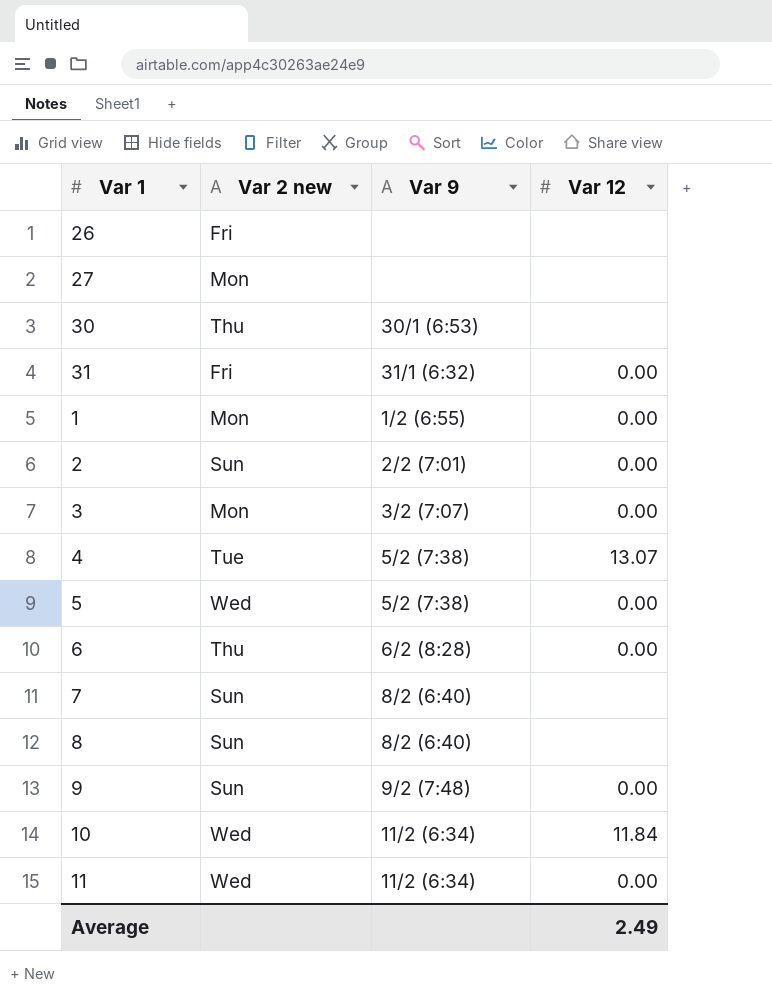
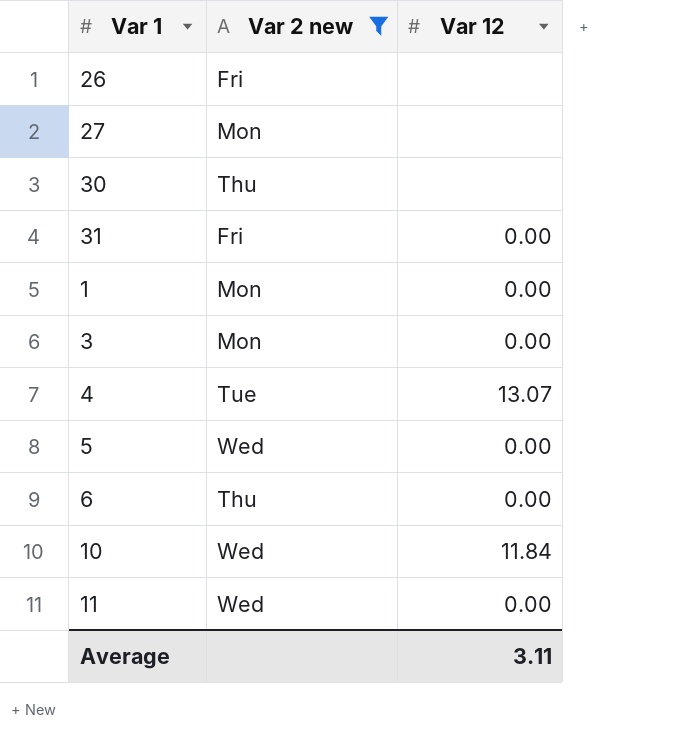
filter: none -> Var 2 new != Sun
column Var 9 | position: 3 -> none
Average | Var 12: 2.49 -> 3.11

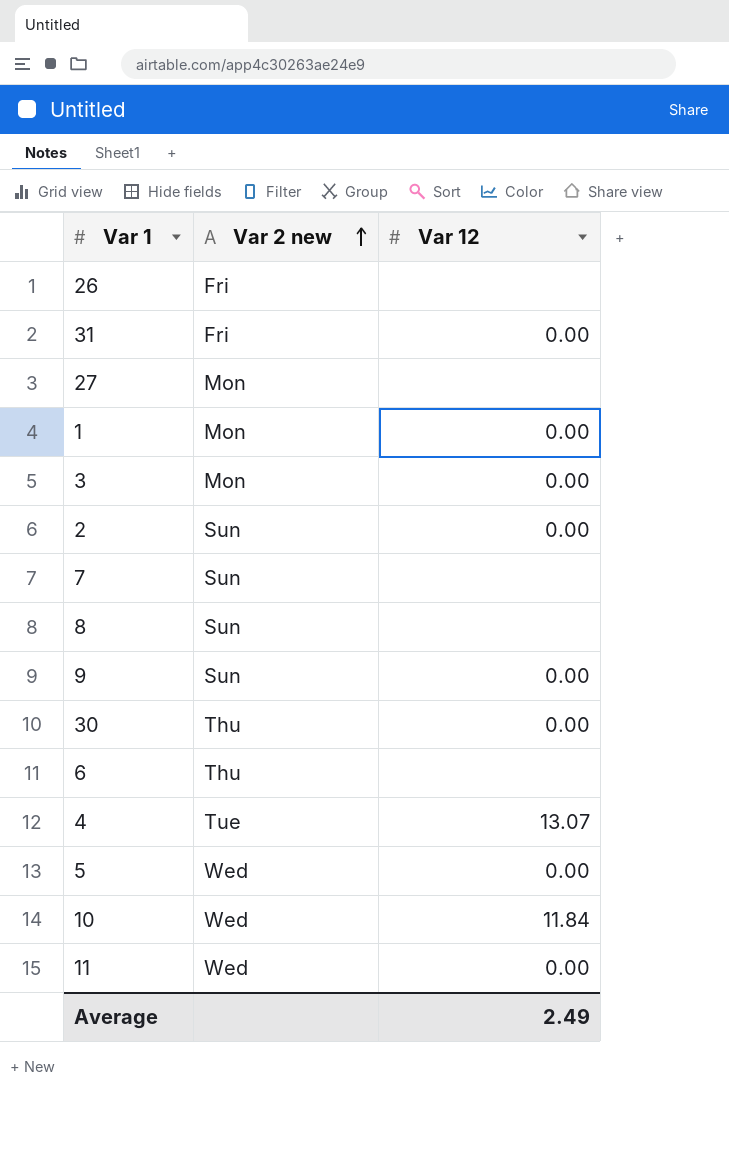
filter: Var 2 new != Sun -> none
row order: none -> Var 2 new ascending
30 | Var 12: none -> 0.00
6 | Var 12: 0.00 -> none
Average | Var 12: 3.11 -> 2.49

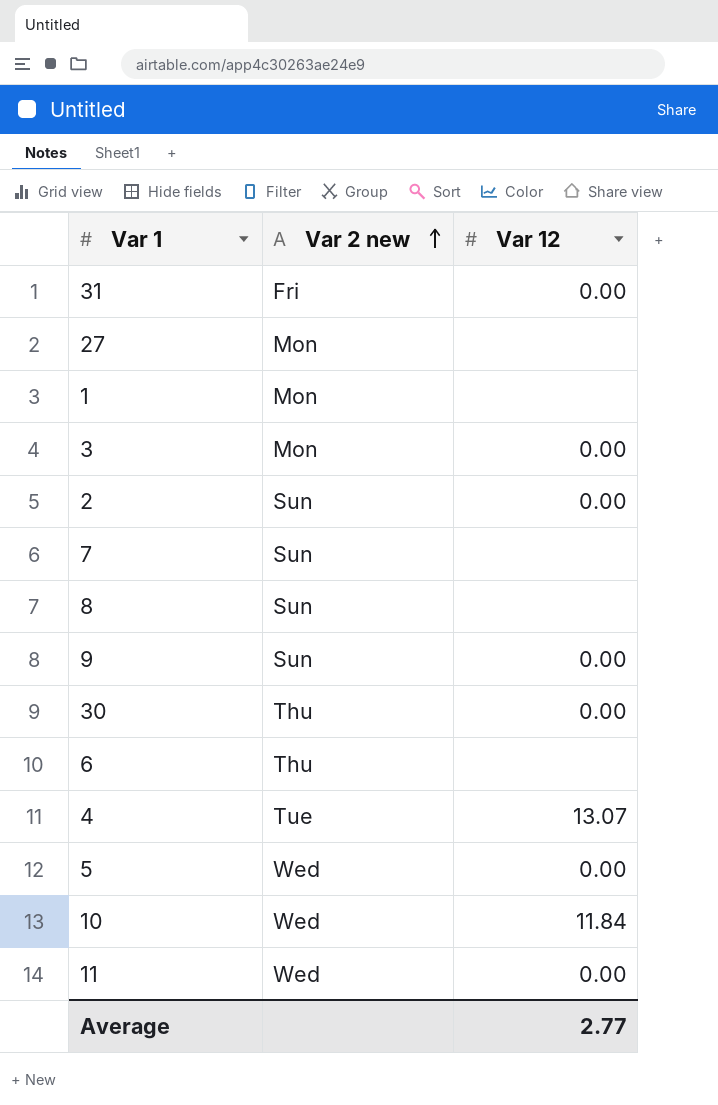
row 26: Fri | none -> none
1 | Var 12: 0.00 -> none
Average | Var 12: 2.49 -> 2.77

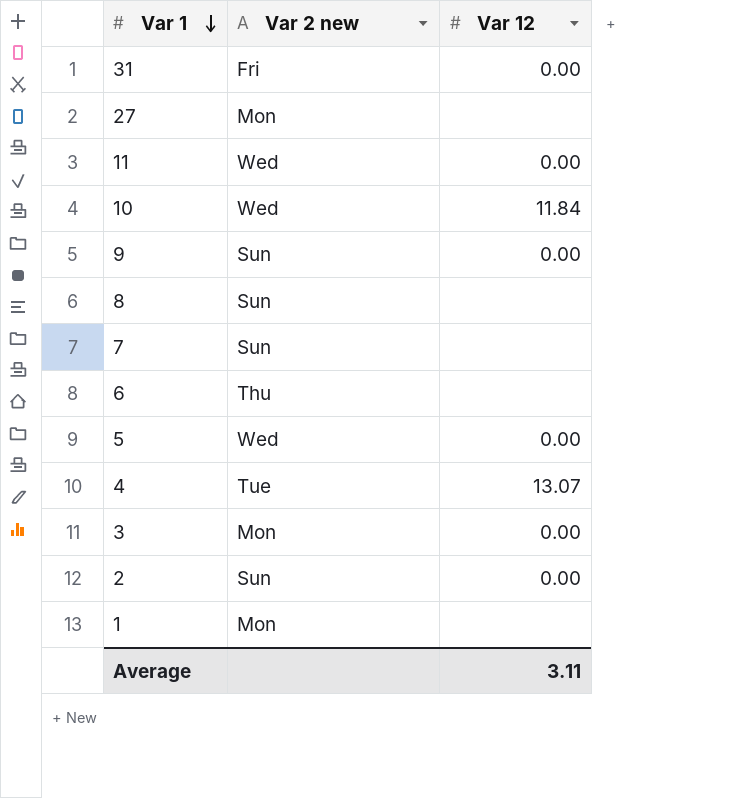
row order: Var 2 new ascending -> Var 1 descending
row 30: Thu | 0.00 -> none
Average | Var 12: 2.77 -> 3.11

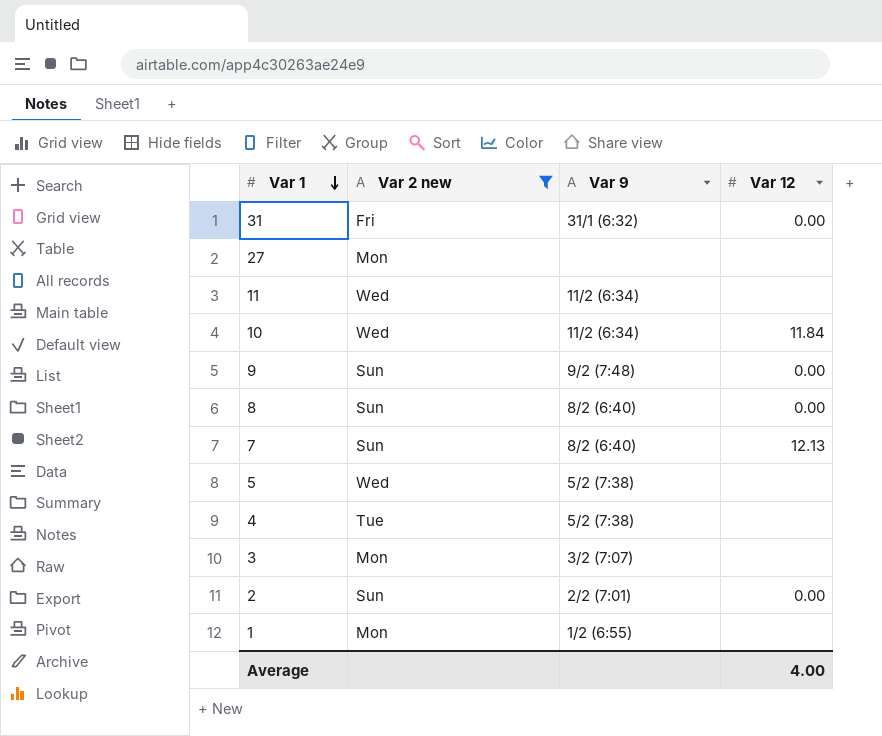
filter: none -> Var 2 new != Thu
column Var 9 | position: none -> 3
11 | Var 12: 0.00 -> none
8 | Var 12: none -> 0.00
7 | Var 12: none -> 12.13
5 | Var 12: 0.00 -> none
4 | Var 12: 13.07 -> none
3 | Var 12: 0.00 -> none
Average | Var 12: 3.11 -> 4.00

